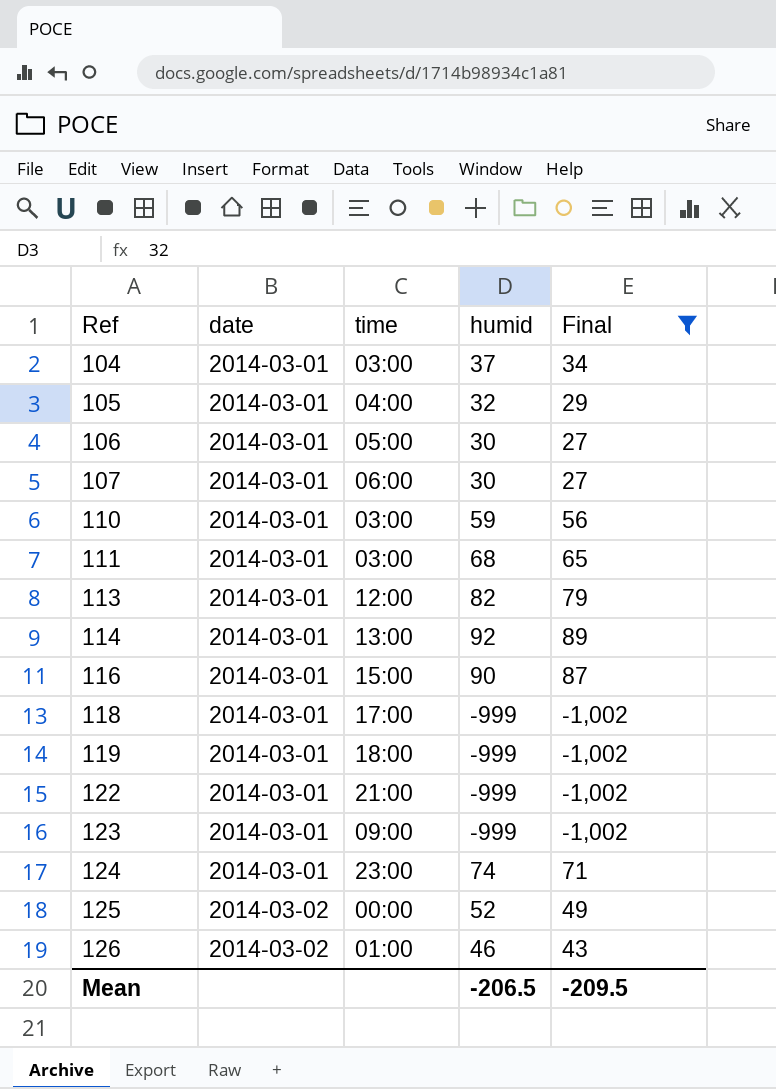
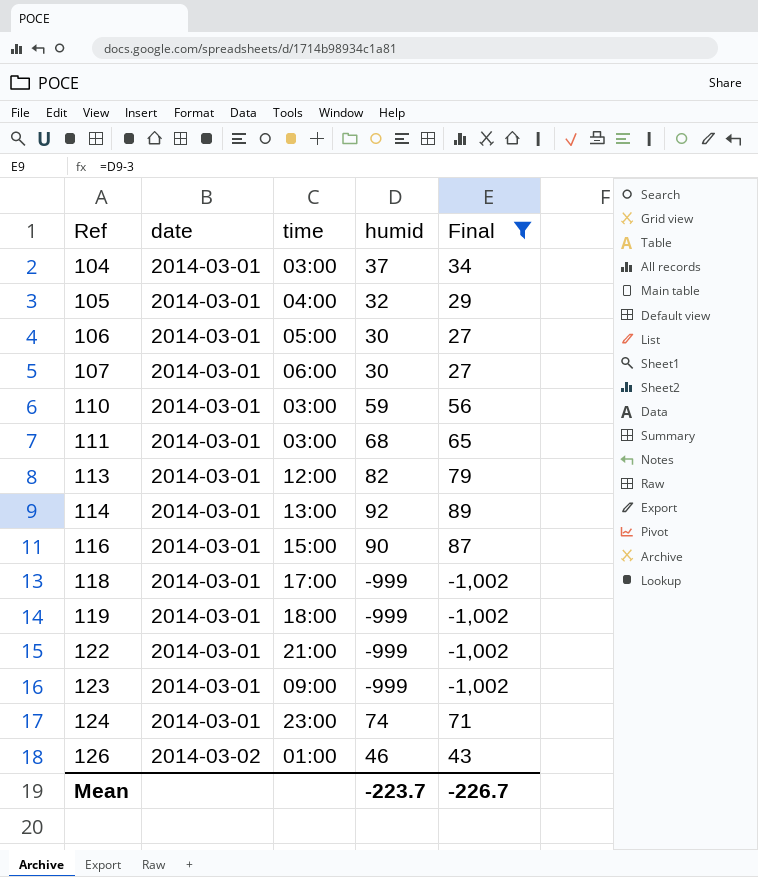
row 125: 2014-03-02 | 00:00 | 52 | 49 -> none
Mean | humid: -206.5 -> -223.7
Mean | Final: -209.5 -> -226.7

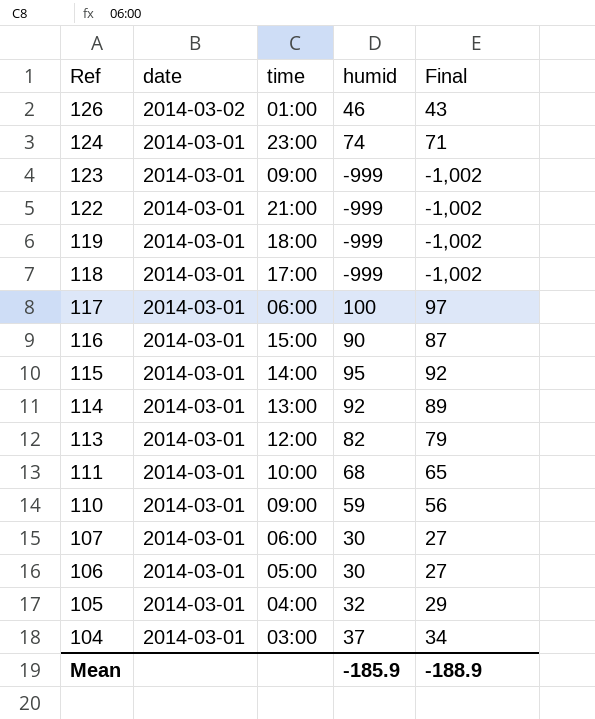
filter: Final <= 89 -> none
row order: Ref ascending -> Ref descending
111 | time: 03:00 -> 10:00
110 | time: 03:00 -> 09:00
Mean | humid: -223.7 -> -185.9
Mean | Final: -226.7 -> -188.9

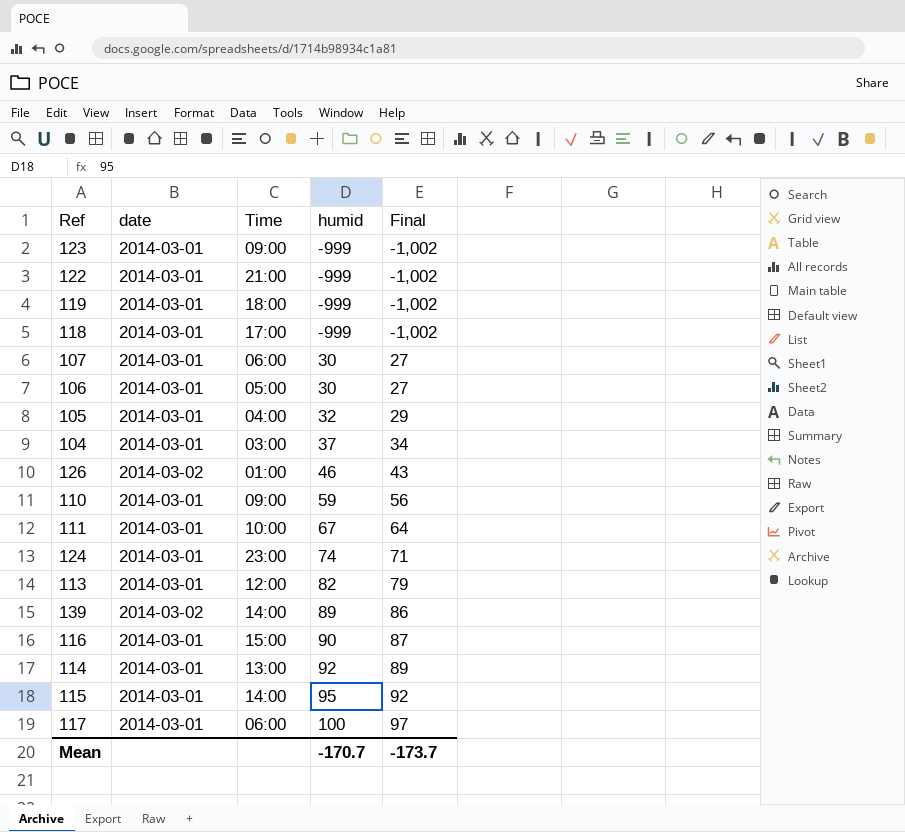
row order: Ref descending -> humid ascending
column name: time -> Time
111 | humid: 68 -> 67
111 | Final: 65 -> 64
row 139: none -> 2014-03-02 | 14:00 | 89 | 86
Mean | humid: -185.9 -> -170.7
Mean | Final: -188.9 -> -173.7

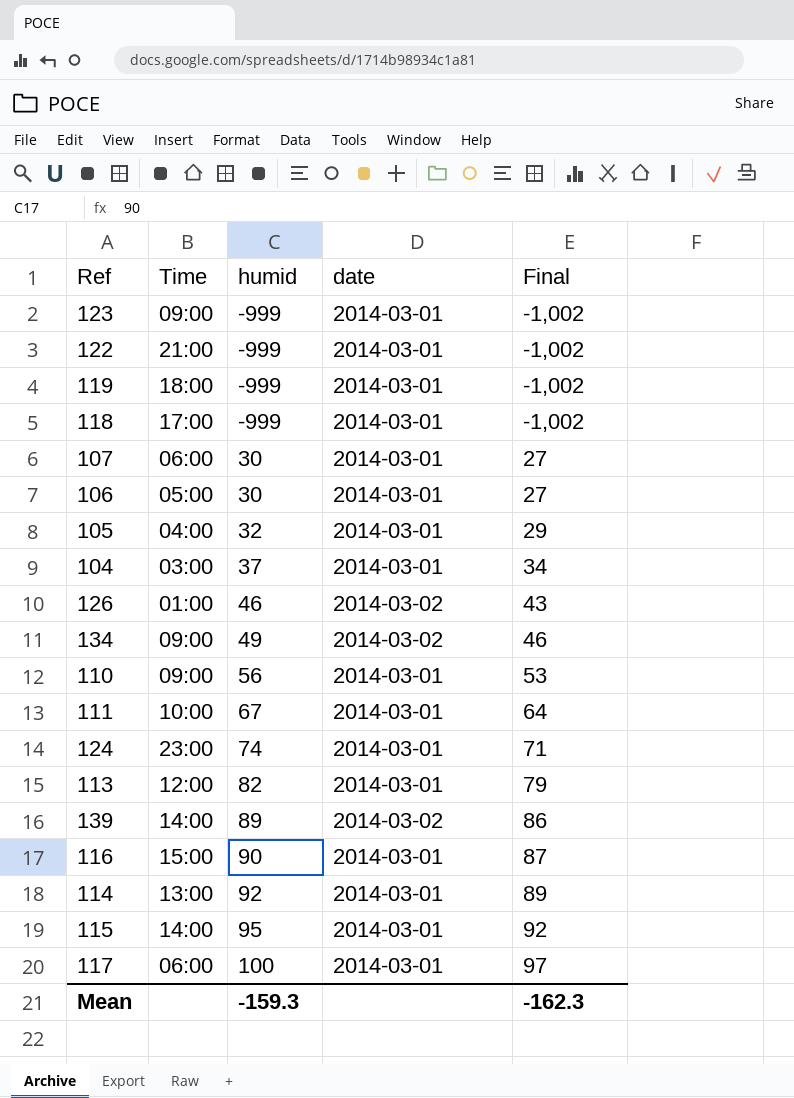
column date | position: 2 -> 4
row 134: none -> 09:00 | 49 | 2014-03-02 | 46
110 | humid: 59 -> 56
110 | Final: 56 -> 53
Mean | humid: -170.7 -> -159.3
Mean | Final: -173.7 -> -162.3

